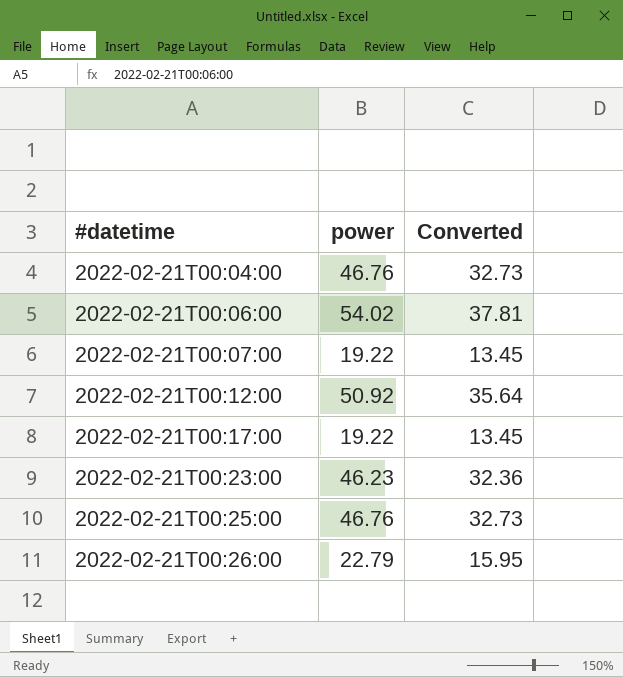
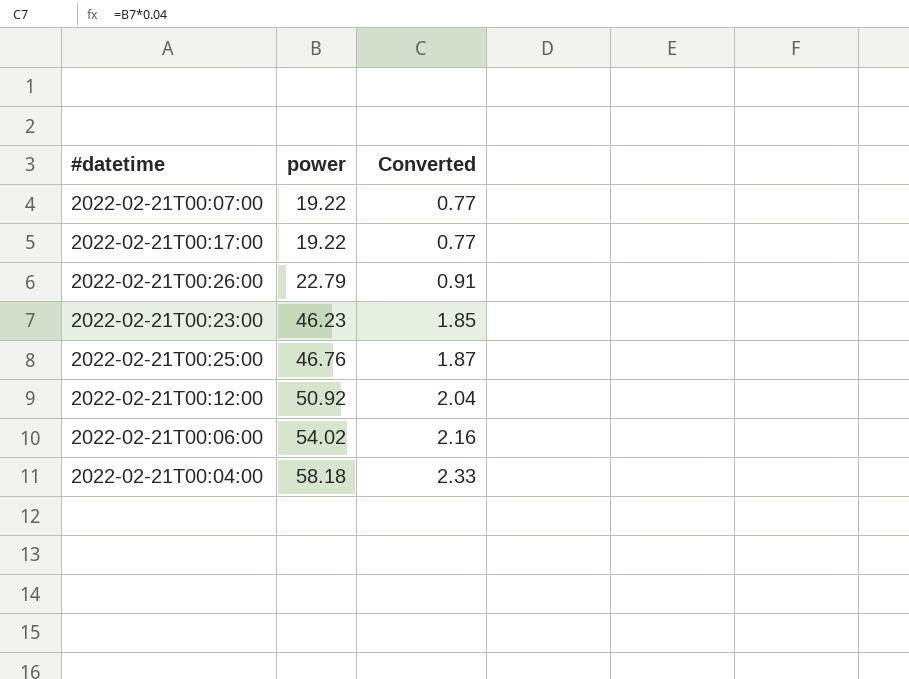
row order: #datetime ascending -> power ascending
column Converted | formula: [power] * 0.7 -> [power] * 0.04
2022-02-21T00:04:00 | power: 46.76 -> 58.18

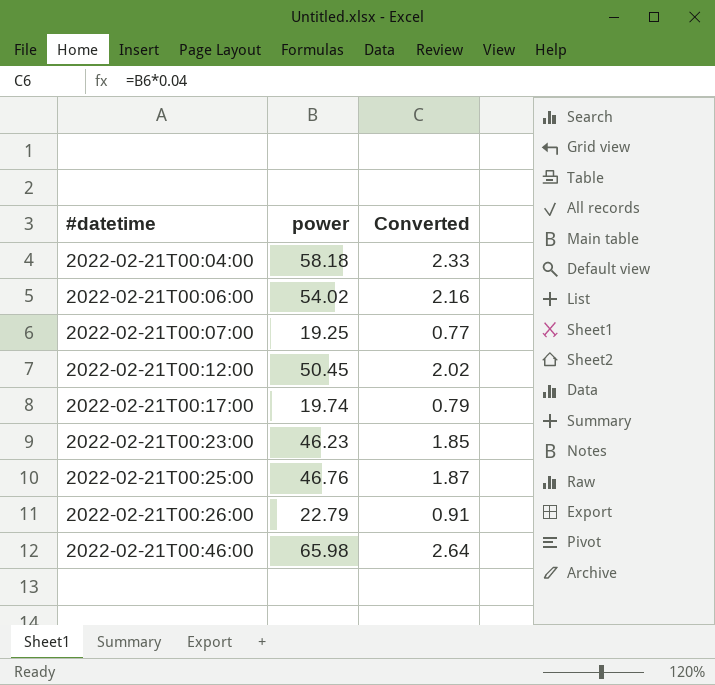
row order: power ascending -> #datetime ascending
2022-02-21T00:07:00 | power: 19.22 -> 19.25
2022-02-21T00:12:00 | power: 50.92 -> 50.45
2022-02-21T00:12:00 | Converted: 2.04 -> 2.02
2022-02-21T00:17:00 | power: 19.22 -> 19.74
2022-02-21T00:17:00 | Converted: 0.77 -> 0.79
row 2022-02-21T00:46:00: none -> 65.98 | 2.64

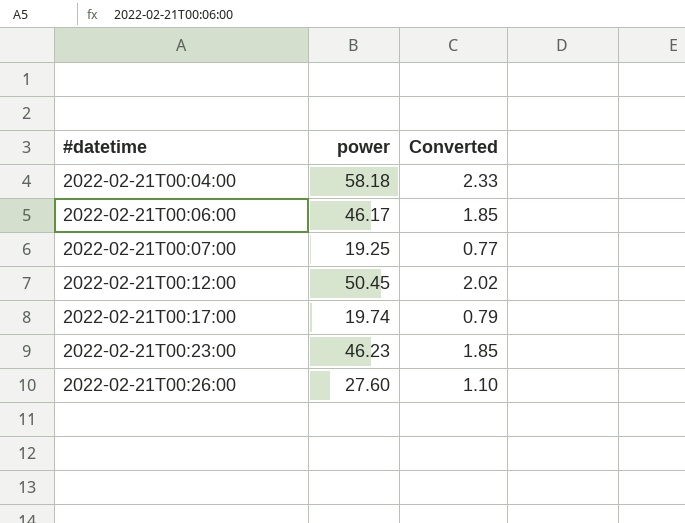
row 2022-02-21T00:25:00: 46.76 | 1.87 -> none
row 2022-02-21T00:46:00: 65.98 | 2.64 -> none
2022-02-21T00:06:00 | power: 54.02 -> 46.17
2022-02-21T00:06:00 | Converted: 2.16 -> 1.85
2022-02-21T00:26:00 | power: 22.79 -> 27.60
2022-02-21T00:26:00 | Converted: 0.91 -> 1.10

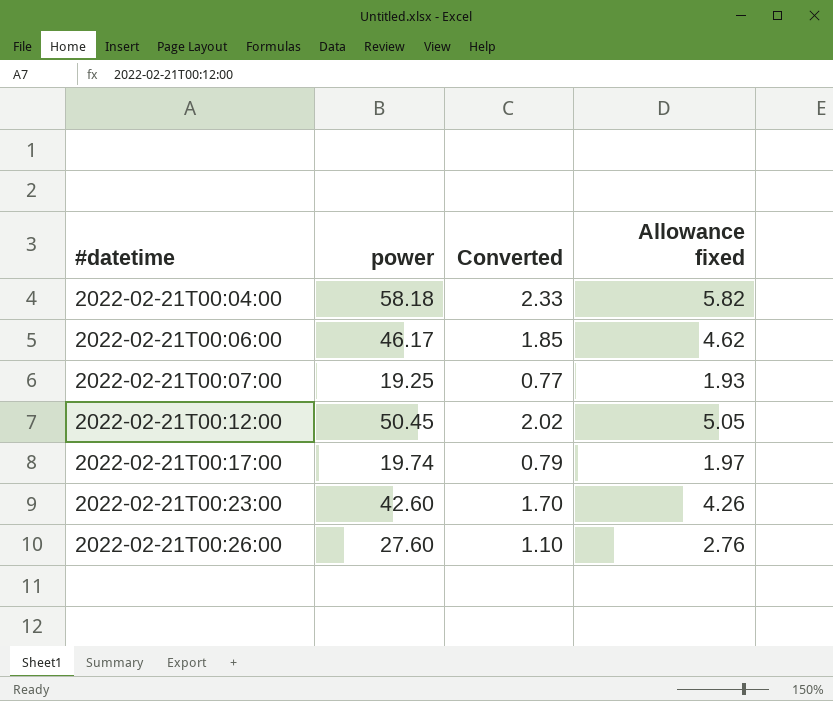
column Allowance fixed | formula: none -> [power] * 0.1
2022-02-21T00:23:00 | power: 46.23 -> 42.60
2022-02-21T00:23:00 | Converted: 1.85 -> 1.70

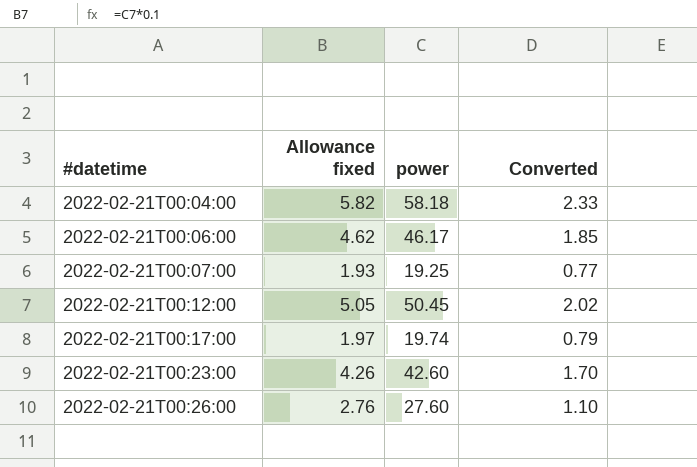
column Allowance fixed | position: 4 -> 2

